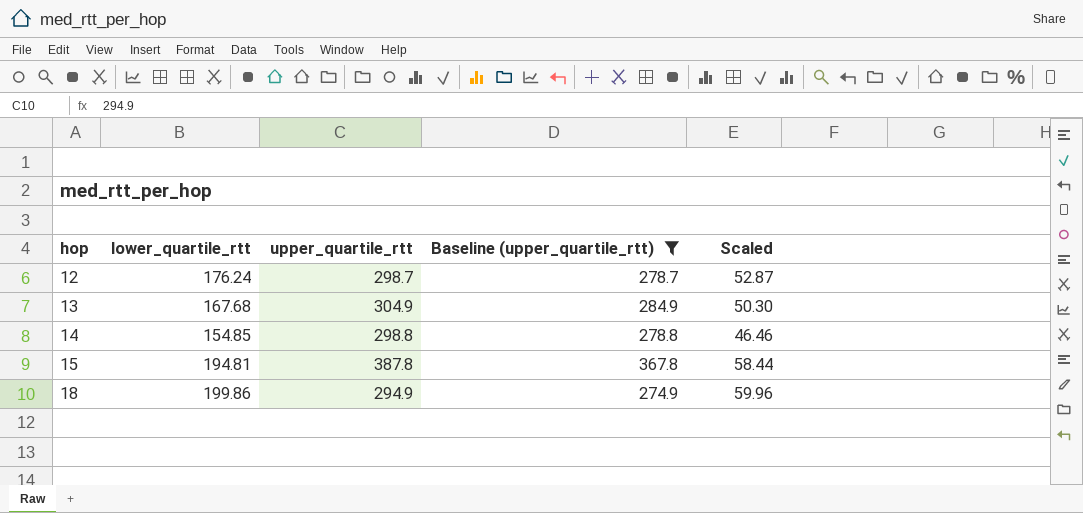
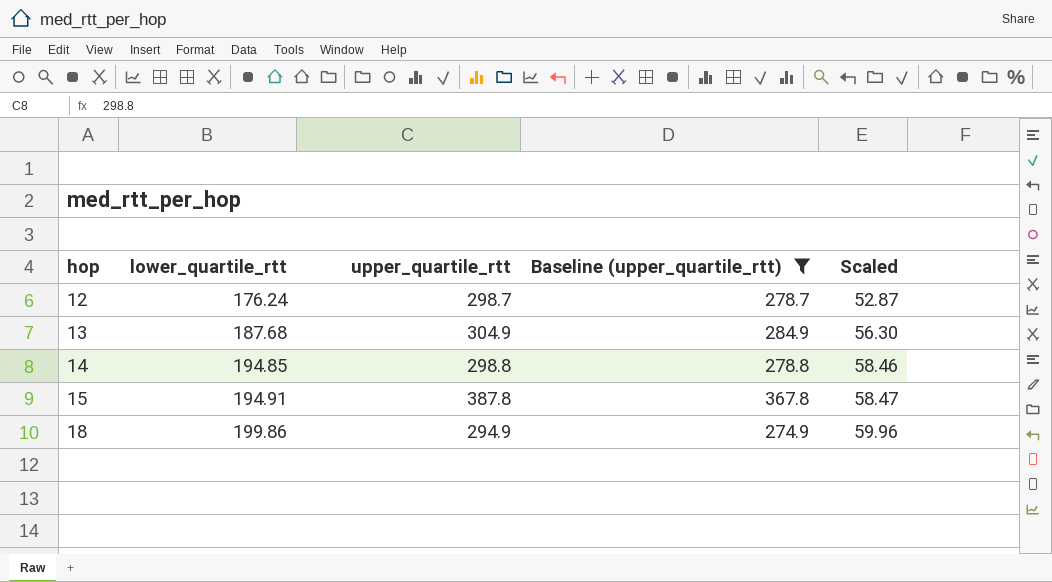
13 | lower_quartile_rtt: 167.68 -> 187.68
13 | Scaled: 50.30 -> 56.30
14 | lower_quartile_rtt: 154.85 -> 194.85
14 | Scaled: 46.46 -> 58.46
15 | lower_quartile_rtt: 194.81 -> 194.91
15 | Scaled: 58.44 -> 58.47

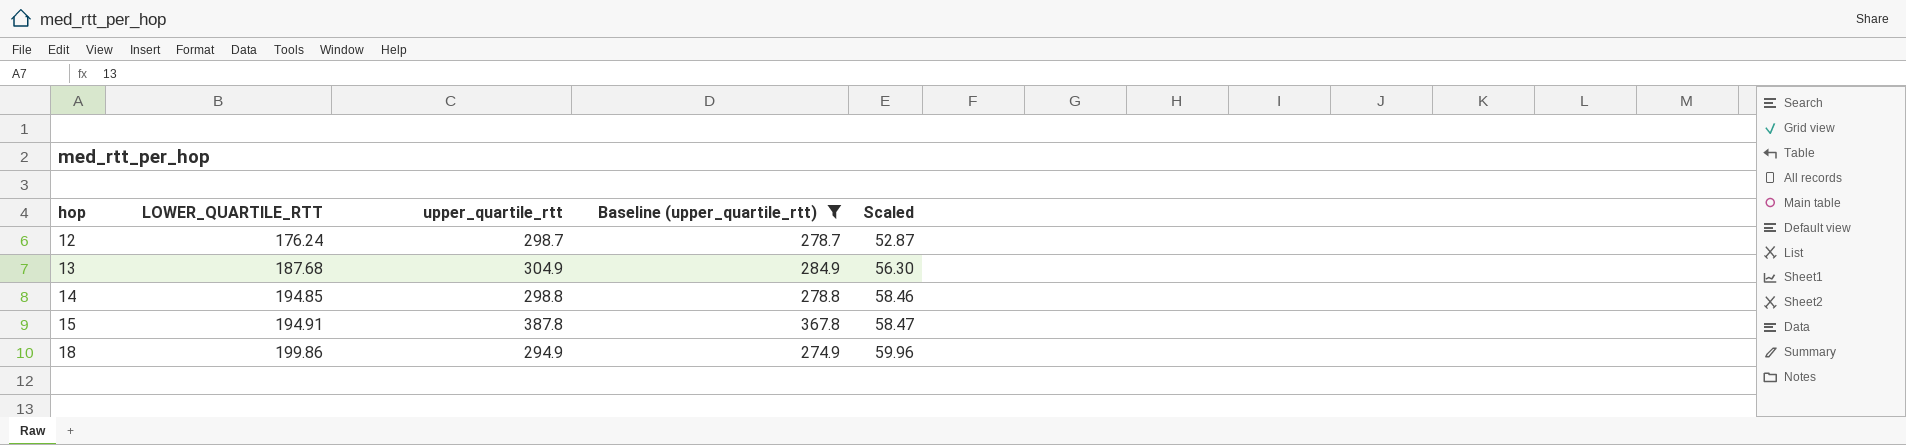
column name: lower_quartile_rtt -> LOWER_QUARTILE_RTT

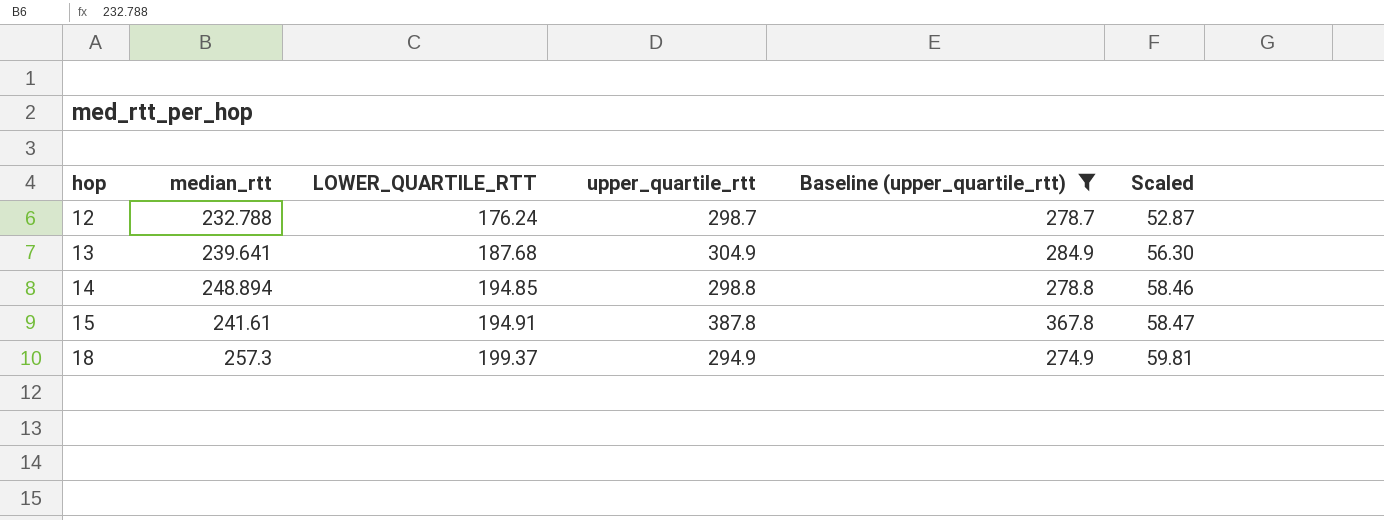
column median_rtt | position: none -> 2
18 | LOWER_QUARTILE_RTT: 199.86 -> 199.37
18 | Scaled: 59.96 -> 59.81

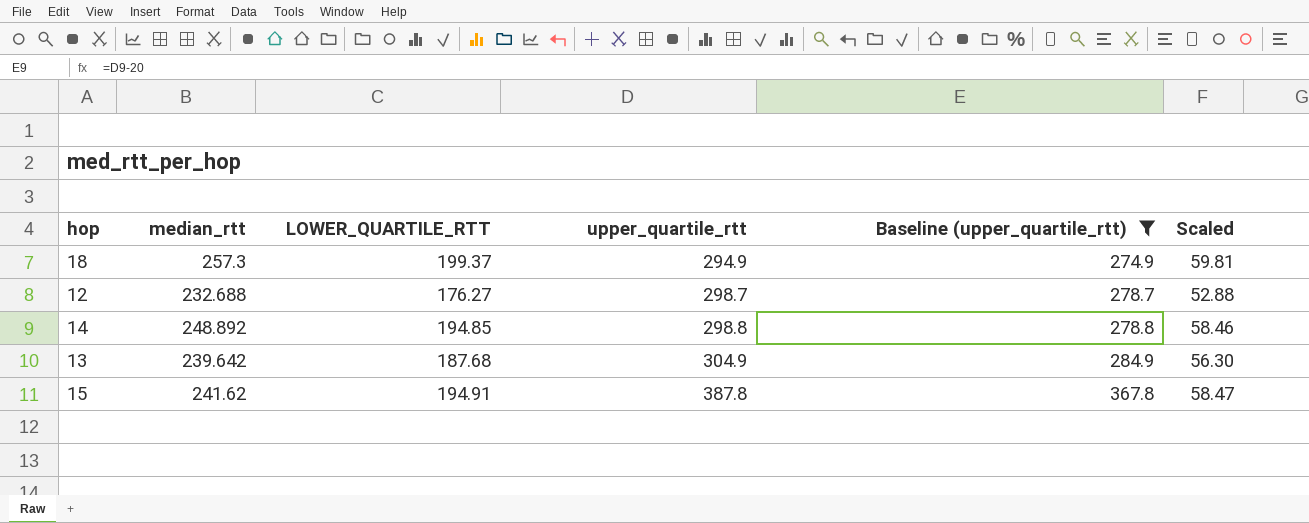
row order: hop ascending -> upper_quartile_rtt ascending
12 | median_rtt: 232.788 -> 232.688
12 | LOWER_QUARTILE_RTT: 176.24 -> 176.27
12 | Scaled: 52.87 -> 52.88
14 | median_rtt: 248.894 -> 248.892
13 | median_rtt: 239.641 -> 239.642
15 | median_rtt: 241.61 -> 241.62

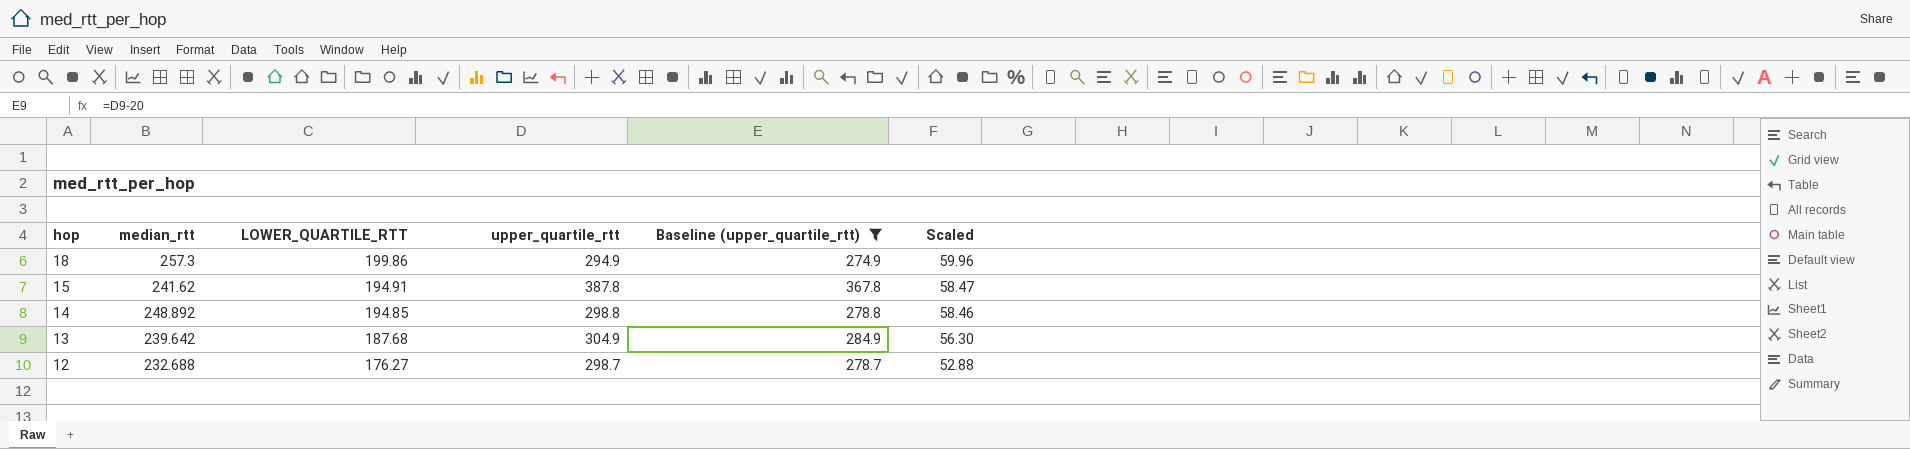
row order: upper_quartile_rtt ascending -> hop descending
18 | LOWER_QUARTILE_RTT: 199.37 -> 199.86
18 | Scaled: 59.81 -> 59.96

